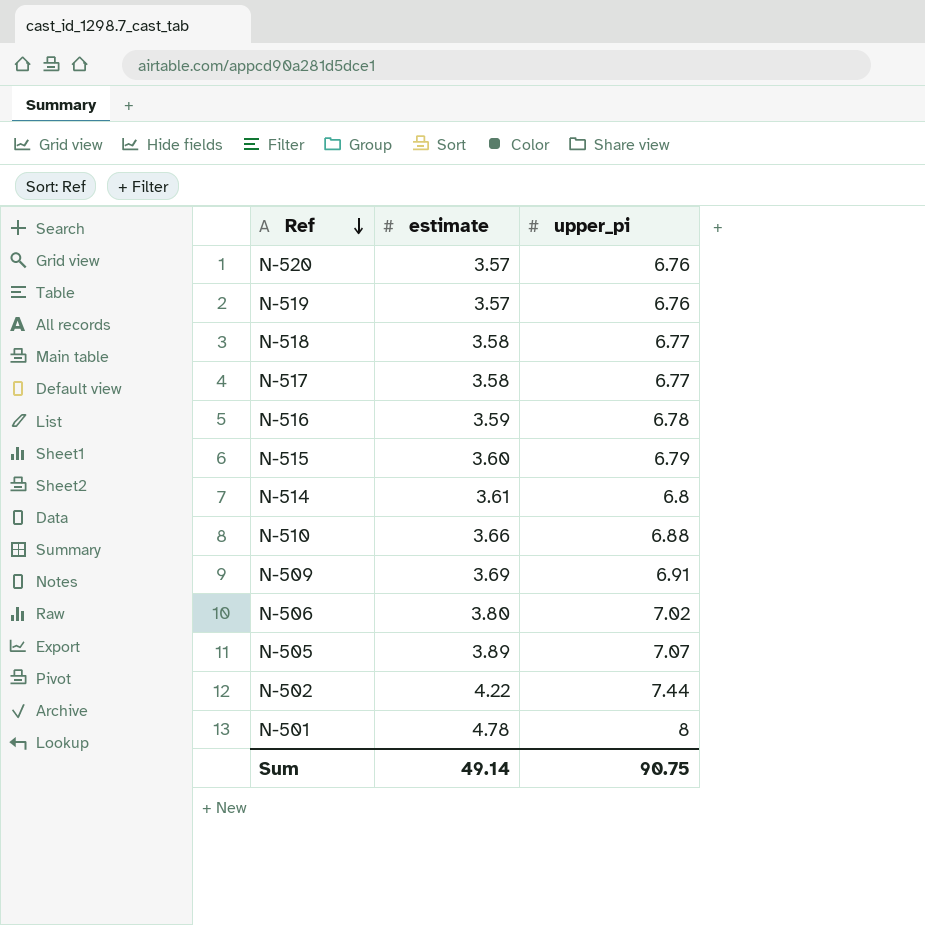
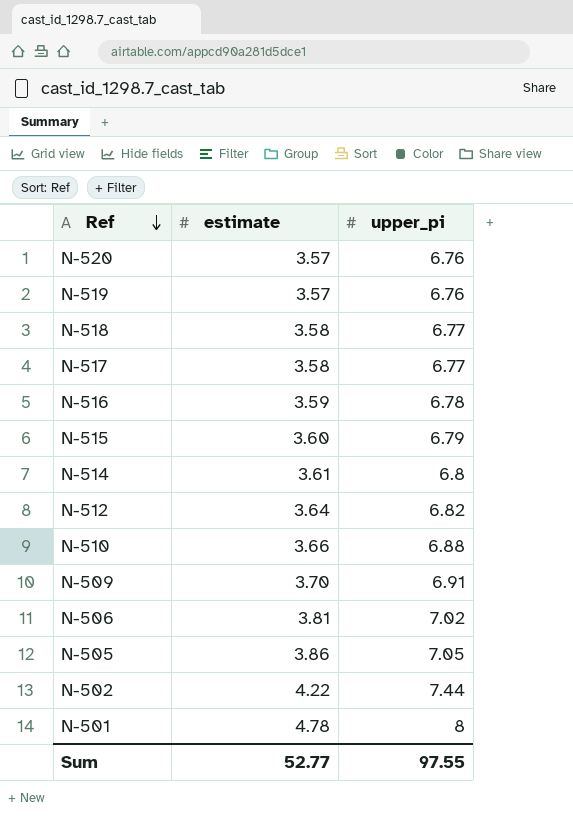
row N-512: none -> 3.64 | 6.82
N-509 | estimate: 3.69 -> 3.70
N-506 | estimate: 3.80 -> 3.81
N-505 | estimate: 3.89 -> 3.86
N-505 | upper_pi: 7.07 -> 7.05
Sum | estimate: 49.14 -> 52.77
Sum | upper_pi: 90.75 -> 97.55

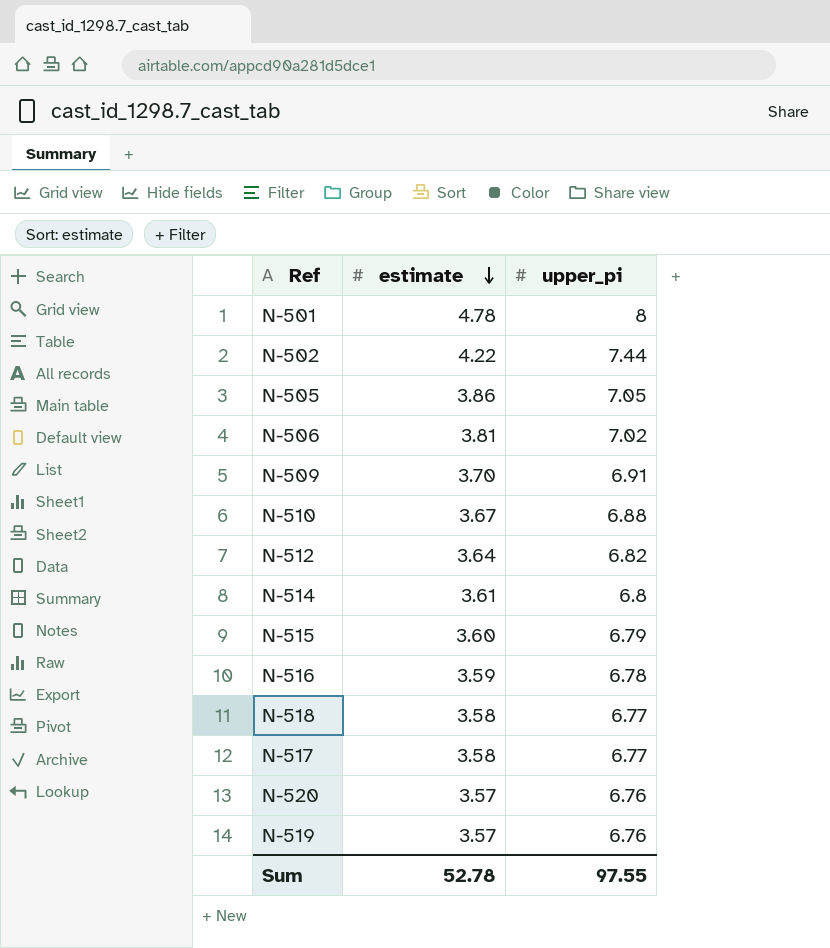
row order: Ref descending -> estimate descending
N-510 | estimate: 3.66 -> 3.67
Sum | estimate: 52.77 -> 52.78

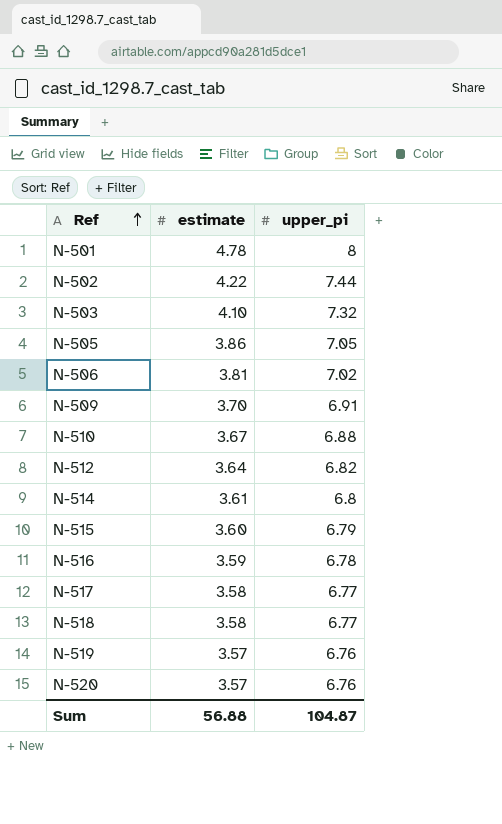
row order: estimate descending -> Ref ascending
row N-503: none -> 4.10 | 7.32
Sum | estimate: 52.78 -> 56.88
Sum | upper_pi: 97.55 -> 104.87

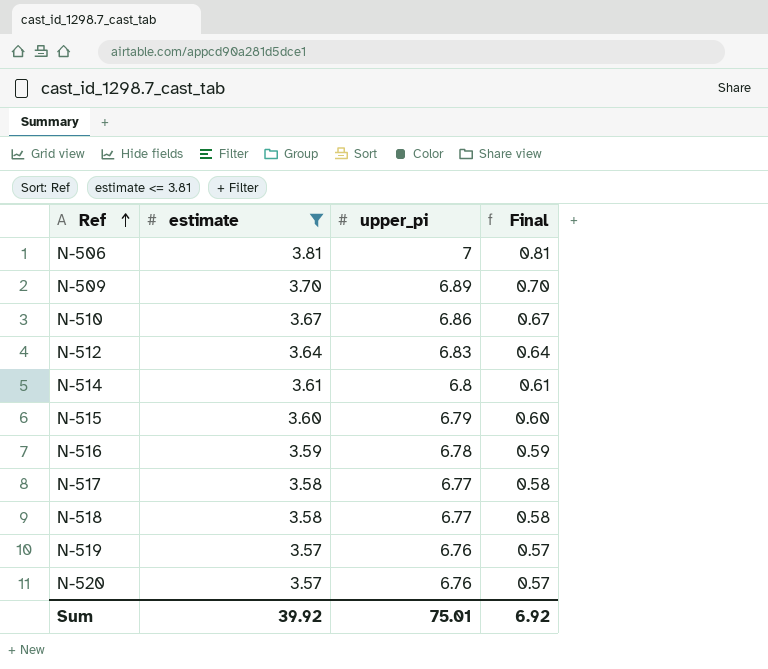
filter: none -> estimate <= 3.81
column Final | formula: none -> [estimate] - 3
N-506 | upper_pi: 7.02 -> 7
N-509 | upper_pi: 6.91 -> 6.89
N-510 | upper_pi: 6.88 -> 6.86
N-512 | upper_pi: 6.82 -> 6.83
Sum | estimate: 56.88 -> 39.92
Sum | upper_pi: 104.87 -> 75.01

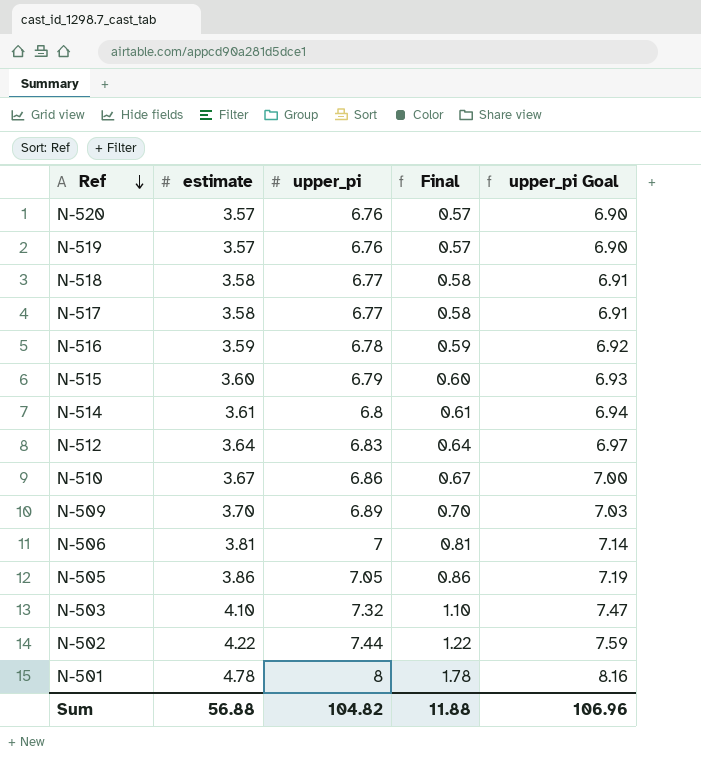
filter: estimate <= 3.81 -> none
row order: Ref ascending -> Ref descending
column upper_pi Goal | formula: none -> [upper_pi] * 1.02
Sum | estimate: 39.92 -> 56.88
Sum | upper_pi: 75.01 -> 104.82
Sum | Final: 6.92 -> 11.88

